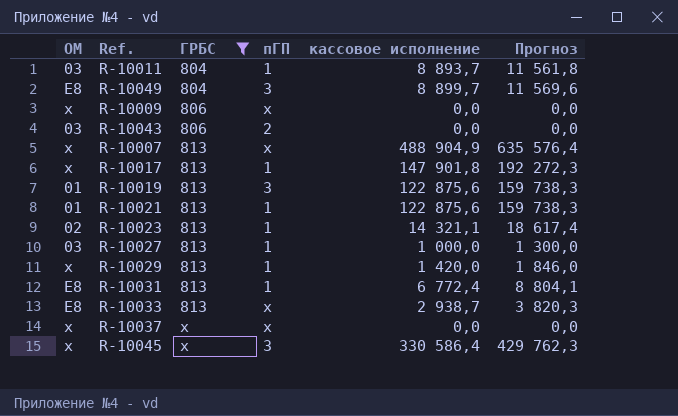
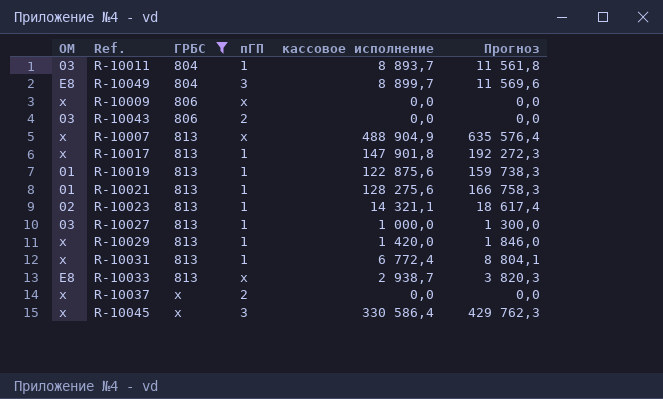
R-10019 | пГП: 3 -> 1
R-10021 | кассовое исполнение: 122 875,6 -> 128 275,6
R-10021 | Прогноз: 159 738,3 -> 166 758,3
R-10031 | ОМ: Е8 -> х
R-10037 | пГП: х -> 2

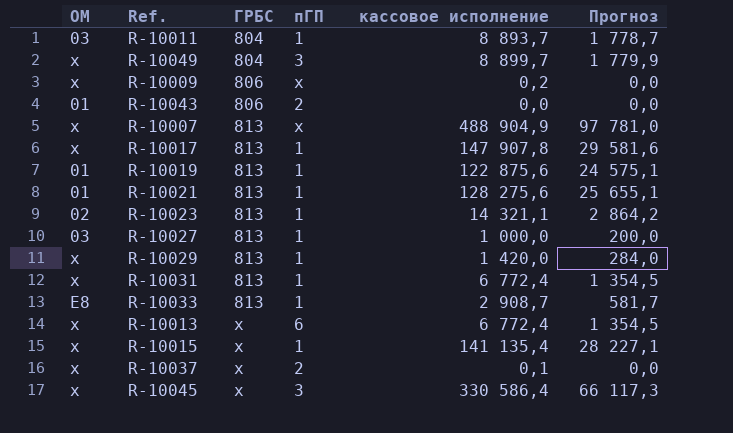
filter: ГРБС != x -> none
column Прогноз | formula: [кассовое исполнение] * 1,3 -> [кассовое исполнение] * 0,2
R-10049 | ОМ: Е8 -> х
R-10009 | кассовое исполнение: 0,0 -> 0,2
R-10043 | ОМ: 03 -> 01
R-10017 | кассовое исполнение: 147 901,8 -> 147 907,8
R-10033 | пГП: х -> 1
R-10033 | кассовое исполнение: 2 938,7 -> 2 908,7
R-10037 | кассовое исполнение: 0,0 -> 0,1

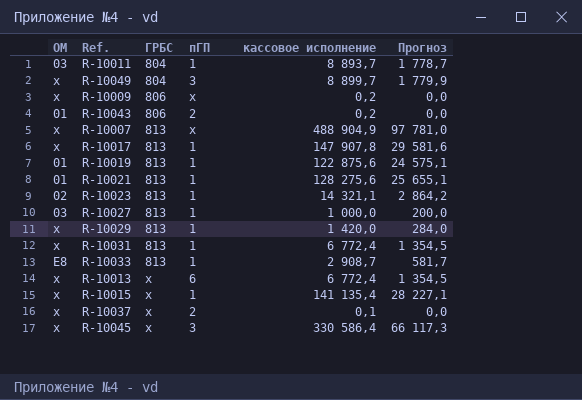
R-10043 | кассовое исполнение: 0,0 -> 0,2

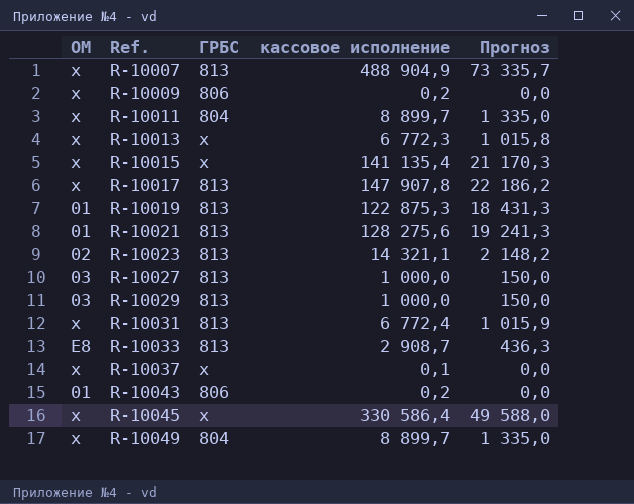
row order: ГРБС ascending -> Ref. ascending
column пГП | position: 4 -> none
column Прогноз | formula: [кассовое исполнение] * 0,2 -> [кассовое исполнение] * 0,15
R-10011 | ОМ: 03 -> х
R-10011 | кассовое исполнение: 8 893,7 -> 8 899,7
R-10013 | кассовое исполнение: 6 772,4 -> 6 772,3
R-10019 | кассовое исполнение: 122 875,6 -> 122 875,3
R-10029 | ОМ: х -> 03
R-10029 | кассовое исполнение: 1 420,0 -> 1 000,0

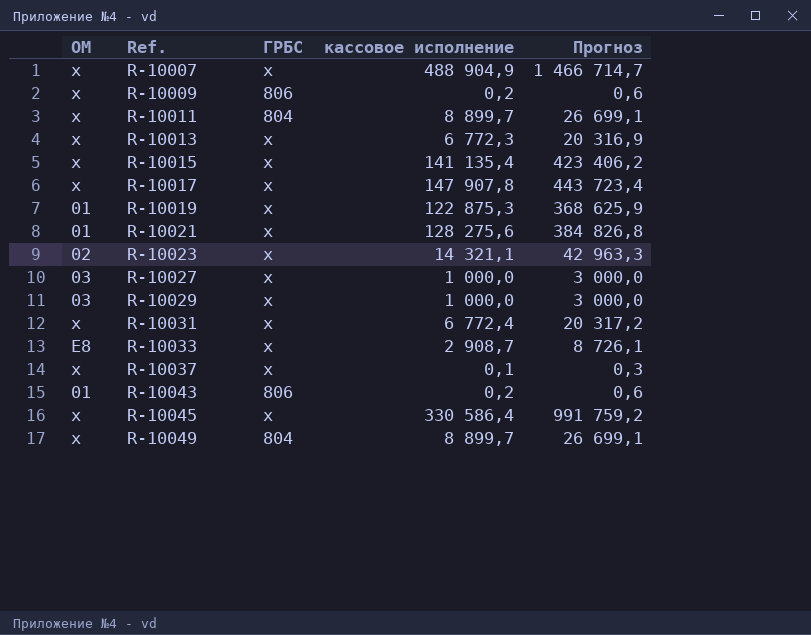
column Прогноз | formula: [кассовое исполнение] * 0,15 -> [кассовое исполнение] * 3
R-10007 | ГРБС: 813 -> x
R-10017 | ГРБС: 813 -> x
R-10019 | ГРБС: 813 -> x
R-10021 | ГРБС: 813 -> x
R-10023 | ГРБС: 813 -> x
R-10027 | ГРБС: 813 -> x
R-10029 | ГРБС: 813 -> x
R-10031 | ГРБС: 813 -> x
R-10033 | ГРБС: 813 -> x

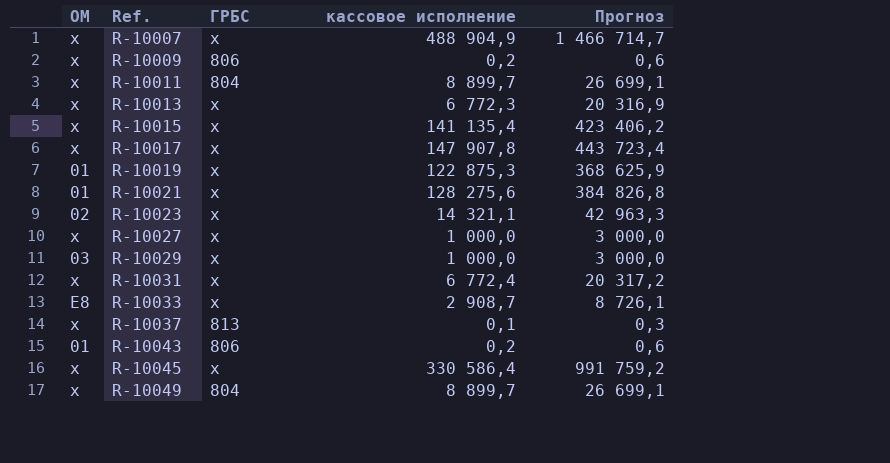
R-10007 | ОМ: х -> x
R-10027 | ОМ: 03 -> х
R-10037 | ГРБС: х -> 813

